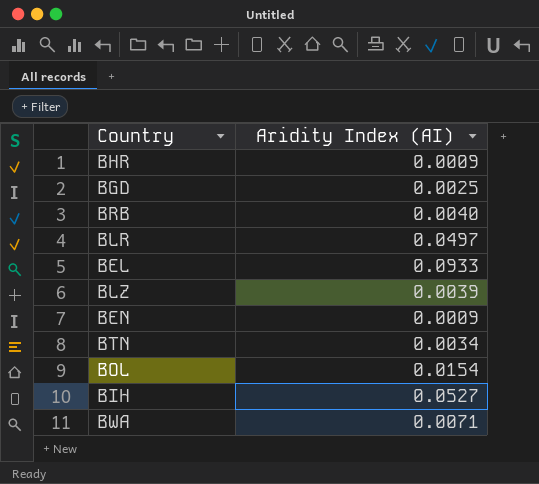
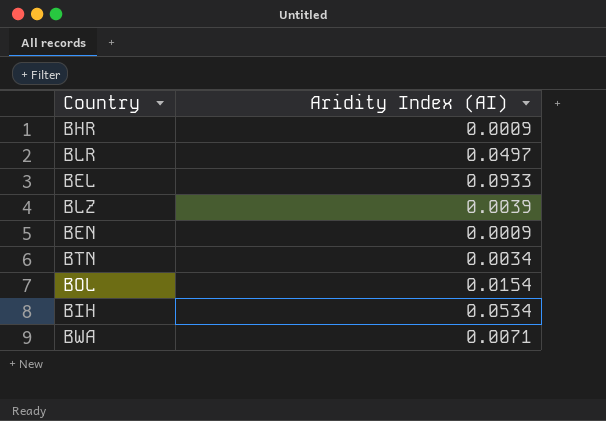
row BGD: 0.0025 -> none
row BRB: 0.0040 -> none
BIH | Aridity Index (AI): 0.0527 -> 0.0534

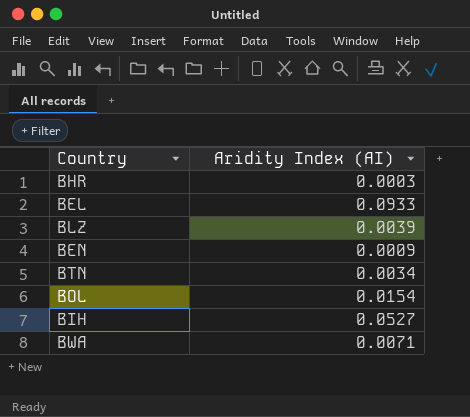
row BLR: 0.0497 -> none
BHR | Aridity Index (AI): 0.0009 -> 0.0003
BIH | Aridity Index (AI): 0.0534 -> 0.0527

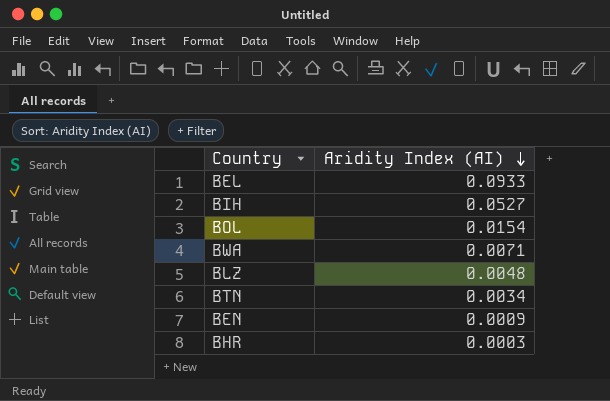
row order: none -> Aridity Index (AI) descending
BLZ | Aridity Index (AI): 0.0039 -> 0.0048

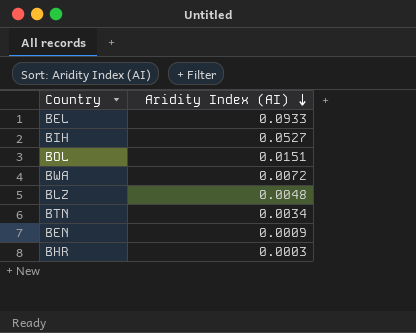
BOL | Aridity Index (AI): 0.0154 -> 0.0151
BWA | Aridity Index (AI): 0.0071 -> 0.0072

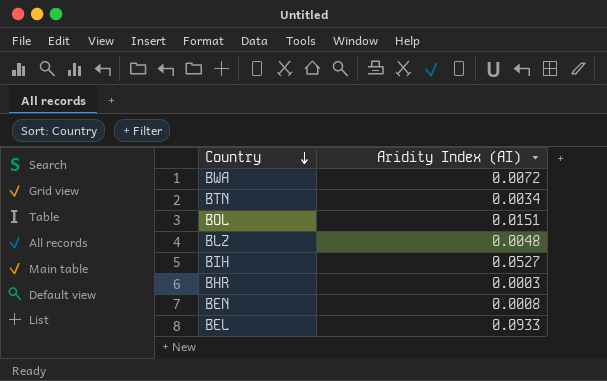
row order: Aridity Index (AI) descending -> Country descending
BEN | Aridity Index (AI): 0.0009 -> 0.0008

